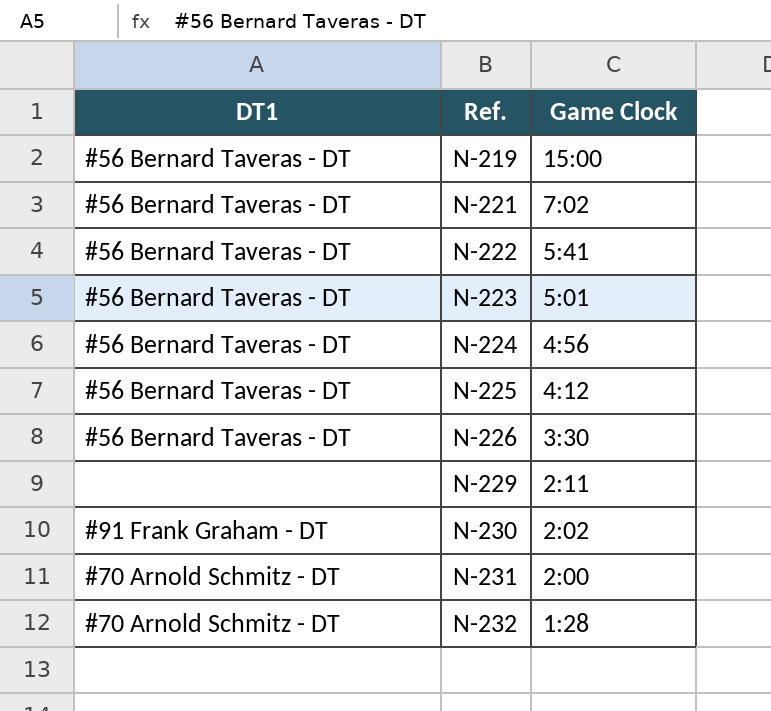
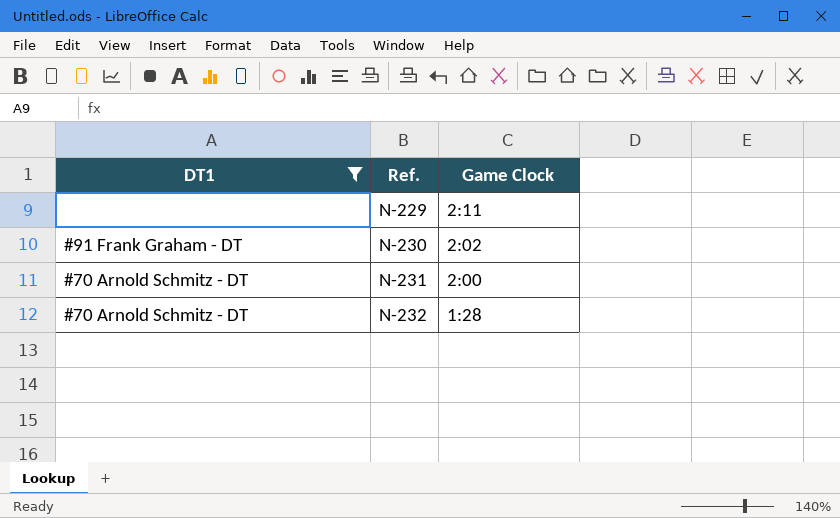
filter: none -> DT1 != #56 Bernard Taveras - DT

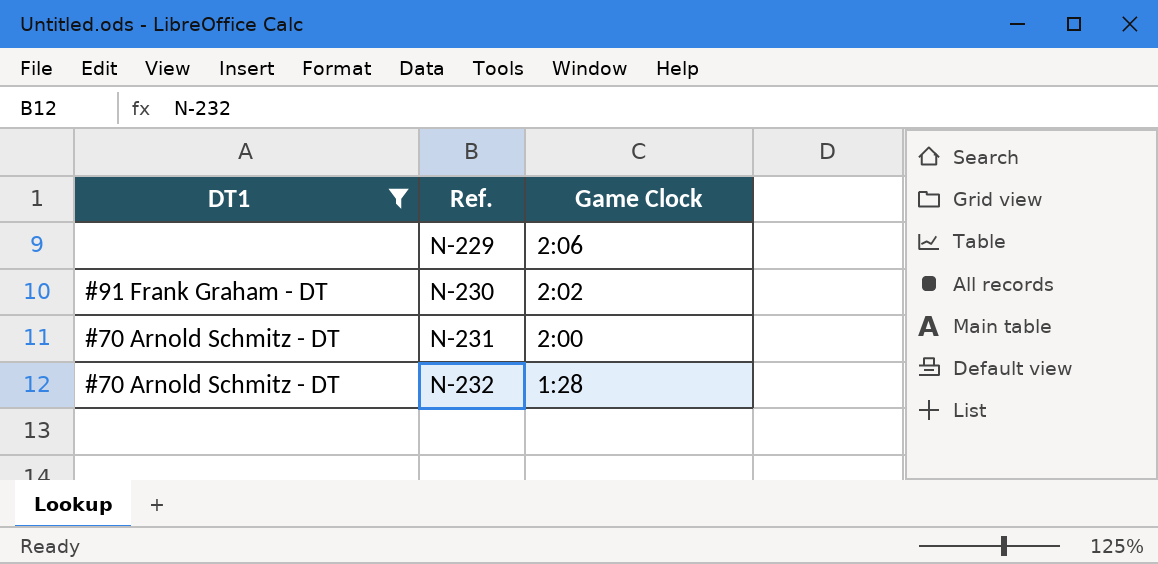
N-229 | Game Clock: 2:11 -> 2:06

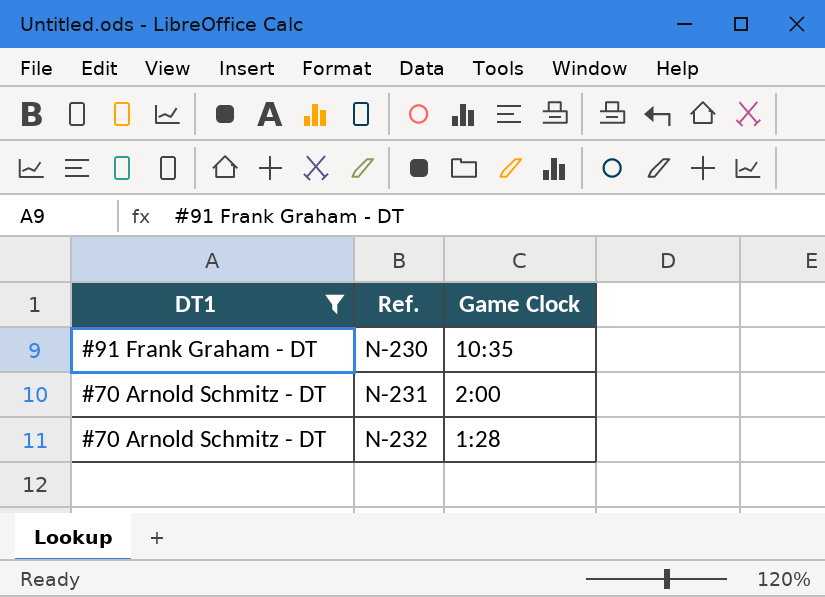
row N-229: none | 2:06 -> none
N-230 | Game Clock: 2:02 -> 10:35

